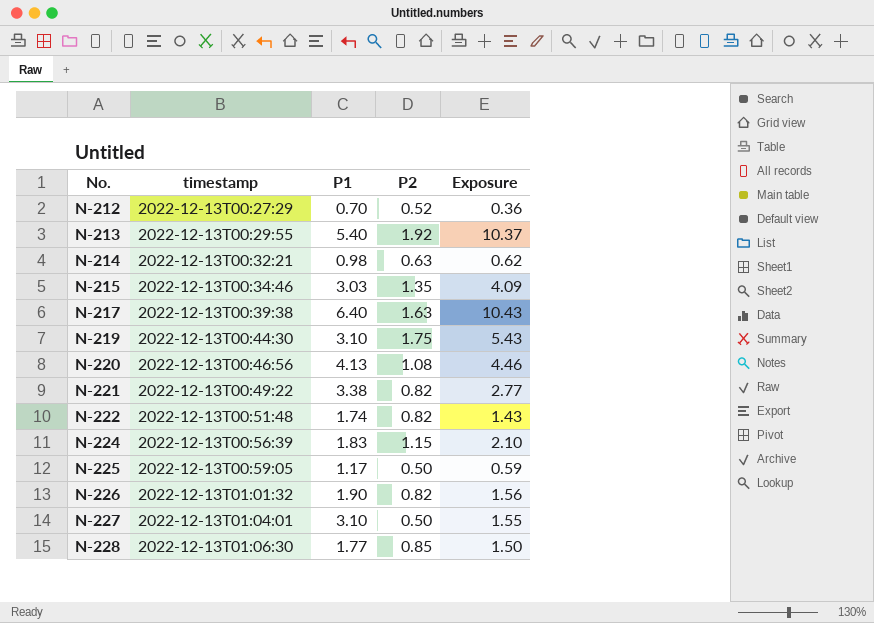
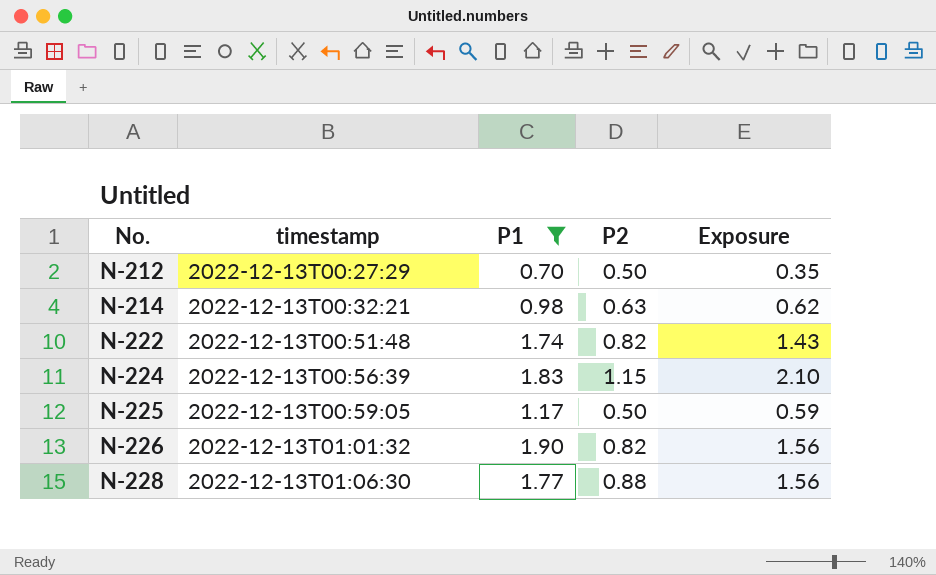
filter: none -> P1 <= 1.90
N-212 | P2: 0.52 -> 0.50
N-212 | Exposure: 0.36 -> 0.35
N-228 | P2: 0.85 -> 0.88
N-228 | Exposure: 1.50 -> 1.56

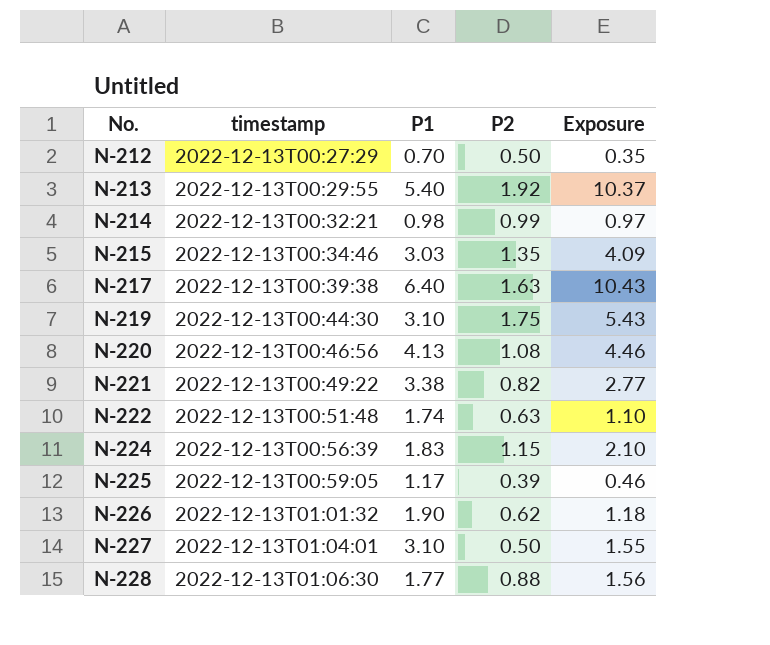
filter: P1 <= 1.90 -> none
N-214 | P2: 0.63 -> 0.99
N-214 | Exposure: 0.62 -> 0.97
N-222 | P2: 0.82 -> 0.63
N-222 | Exposure: 1.43 -> 1.10
N-225 | P2: 0.50 -> 0.39
N-225 | Exposure: 0.59 -> 0.46
N-226 | P2: 0.82 -> 0.62
N-226 | Exposure: 1.56 -> 1.18

